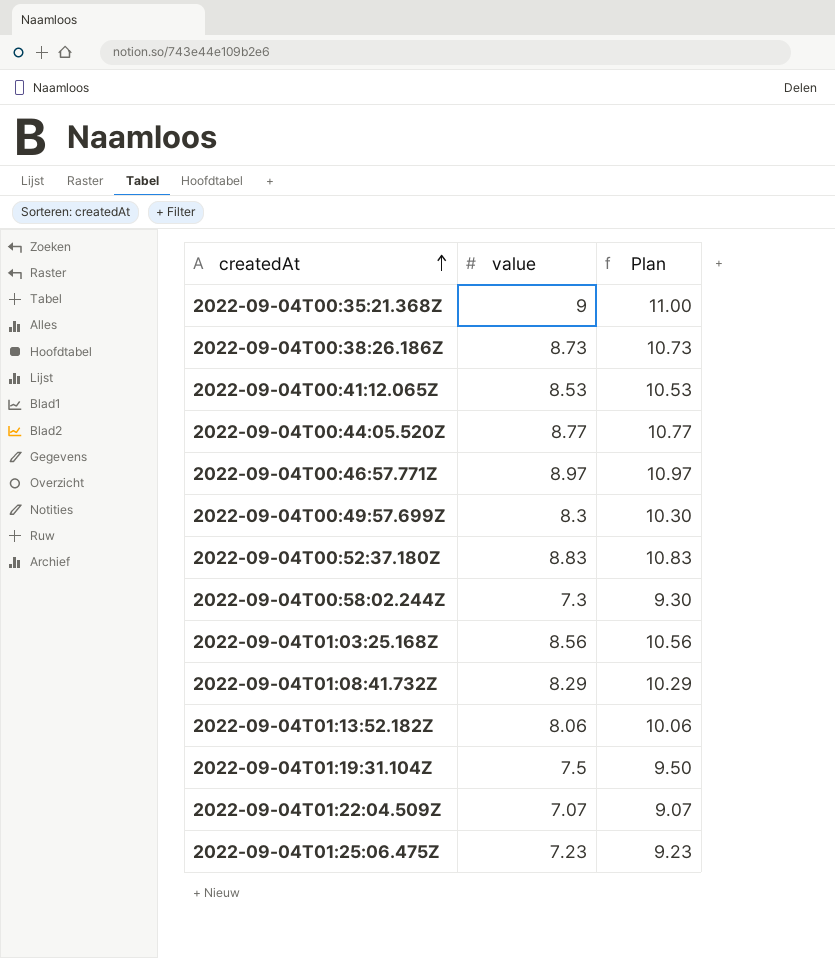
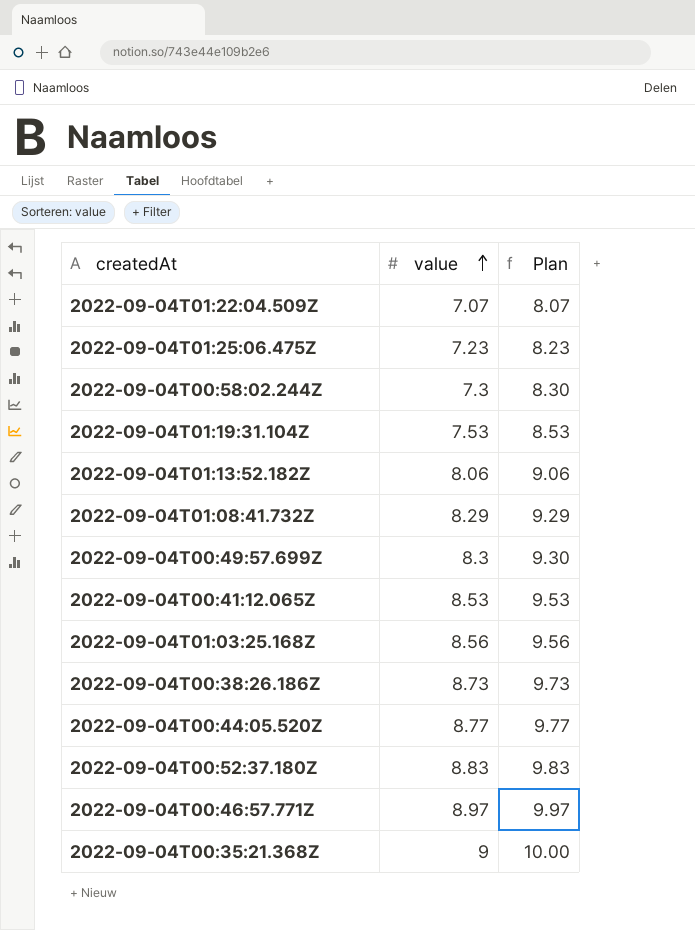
row order: createdAt ascending -> value ascending
column Plan | formula: [value] + 2 -> [value] + 1
2022-09-04T01:19:31.104Z | value: 7.5 -> 7.53

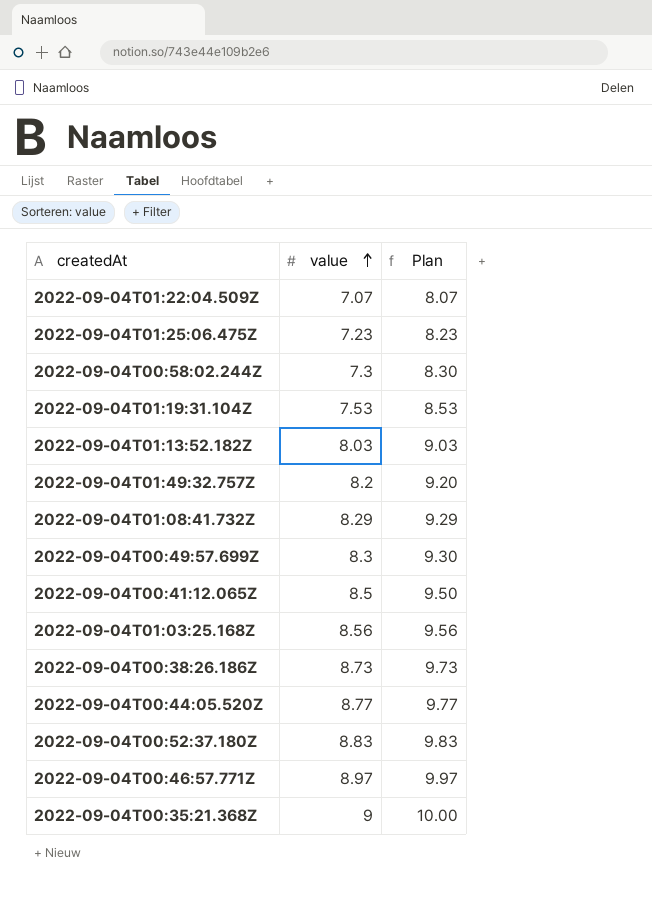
2022-09-04T01:13:52.182Z | value: 8.06 -> 8.03
2022-09-04T01:13:52.182Z | Plan: 9.06 -> 9.03
row 2022-09-04T01:49:32.757Z: none -> 8.2 | 9.20
2022-09-04T00:41:12.065Z | value: 8.53 -> 8.5
2022-09-04T00:41:12.065Z | Plan: 9.53 -> 9.50

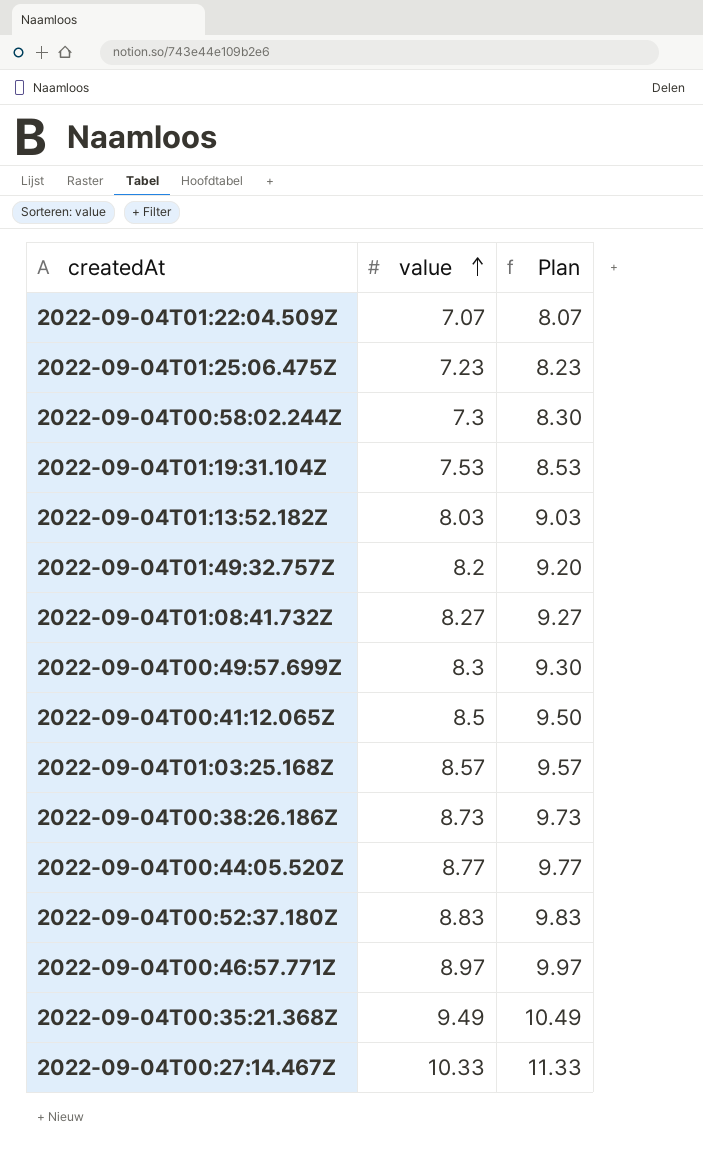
2022-09-04T01:08:41.732Z | value: 8.29 -> 8.27
2022-09-04T01:08:41.732Z | Plan: 9.29 -> 9.27
2022-09-04T01:03:25.168Z | value: 8.56 -> 8.57
2022-09-04T01:03:25.168Z | Plan: 9.56 -> 9.57
2022-09-04T00:35:21.368Z | value: 9 -> 9.49
2022-09-04T00:35:21.368Z | Plan: 10.00 -> 10.49
row 2022-09-04T00:27:14.467Z: none -> 10.33 | 11.33

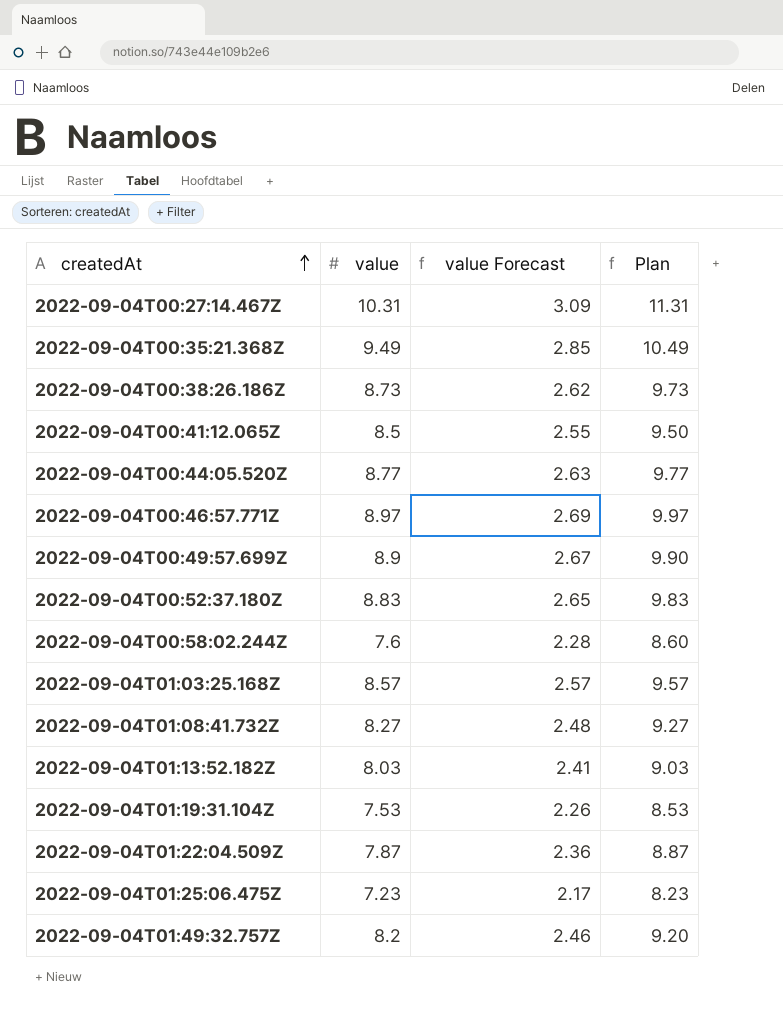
row order: value ascending -> createdAt ascending
column value Forecast | formula: none -> [value] * 0.3
2022-09-04T00:27:14.467Z | value: 10.33 -> 10.31
2022-09-04T00:27:14.467Z | Plan: 11.33 -> 11.31
2022-09-04T00:49:57.699Z | value: 8.3 -> 8.9
2022-09-04T00:49:57.699Z | Plan: 9.30 -> 9.90
2022-09-04T00:58:02.244Z | value: 7.3 -> 7.6
2022-09-04T00:58:02.244Z | Plan: 8.30 -> 8.60
2022-09-04T01:22:04.509Z | value: 7.07 -> 7.87
2022-09-04T01:22:04.509Z | Plan: 8.07 -> 8.87

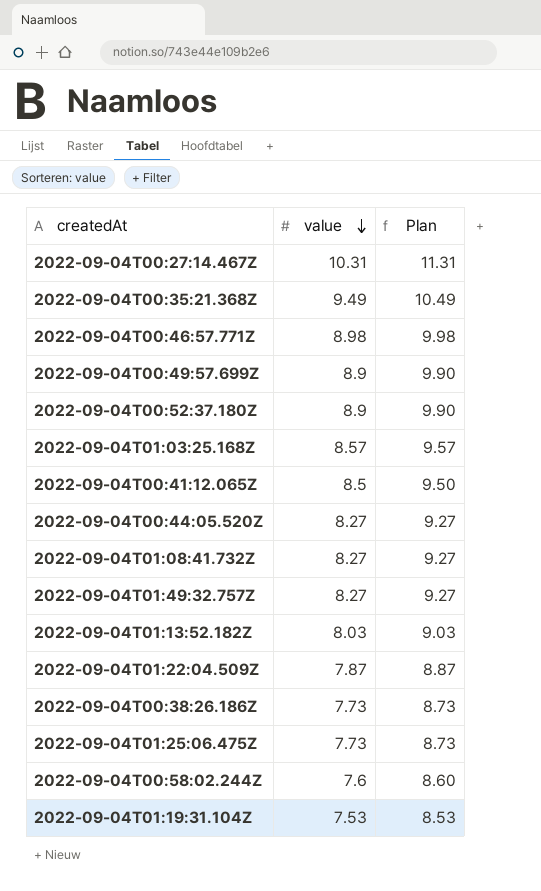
row order: createdAt ascending -> value descending
column value Forecast | formula: [value] * 0.3 -> none
2022-09-04T00:46:57.771Z | value: 8.97 -> 8.98
2022-09-04T00:46:57.771Z | Plan: 9.97 -> 9.98
2022-09-04T00:52:37.180Z | value: 8.83 -> 8.9
2022-09-04T00:52:37.180Z | Plan: 9.83 -> 9.90
2022-09-04T00:44:05.520Z | value: 8.77 -> 8.27
2022-09-04T00:44:05.520Z | Plan: 9.77 -> 9.27
2022-09-04T01:49:32.757Z | value: 8.2 -> 8.27
2022-09-04T01:49:32.757Z | Plan: 9.20 -> 9.27
2022-09-04T00:38:26.186Z | value: 8.73 -> 7.73
2022-09-04T00:38:26.186Z | Plan: 9.73 -> 8.73
2022-09-04T01:25:06.475Z | value: 7.23 -> 7.73
2022-09-04T01:25:06.475Z | Plan: 8.23 -> 8.73

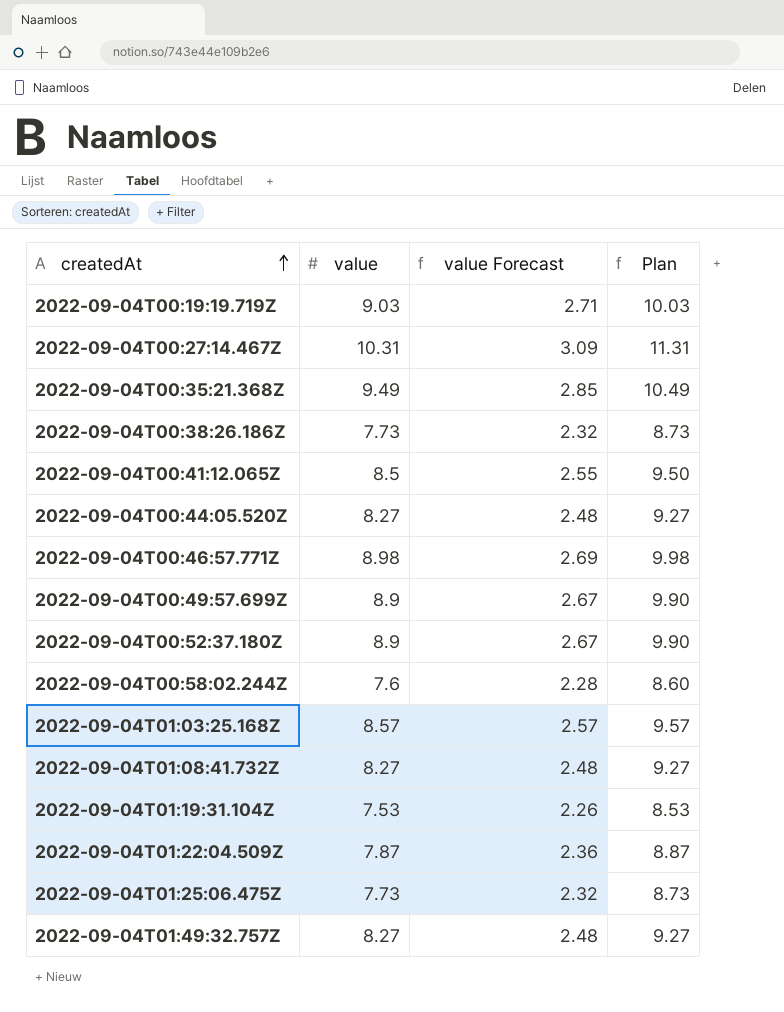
row order: value descending -> createdAt ascending
column value Forecast | formula: none -> [value] * 0.3
row 2022-09-04T01:13:52.182Z: 8.03 | 9.03 -> none
row 2022-09-04T00:19:19.719Z: none -> 9.03 | 2.71 | 10.03

